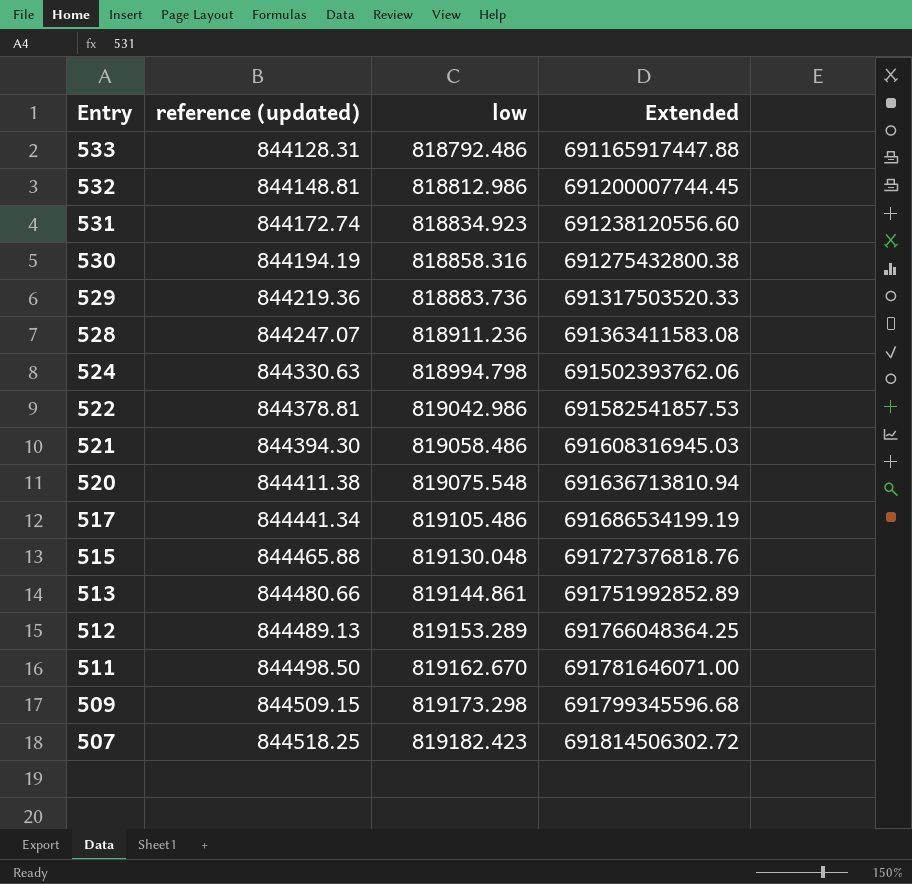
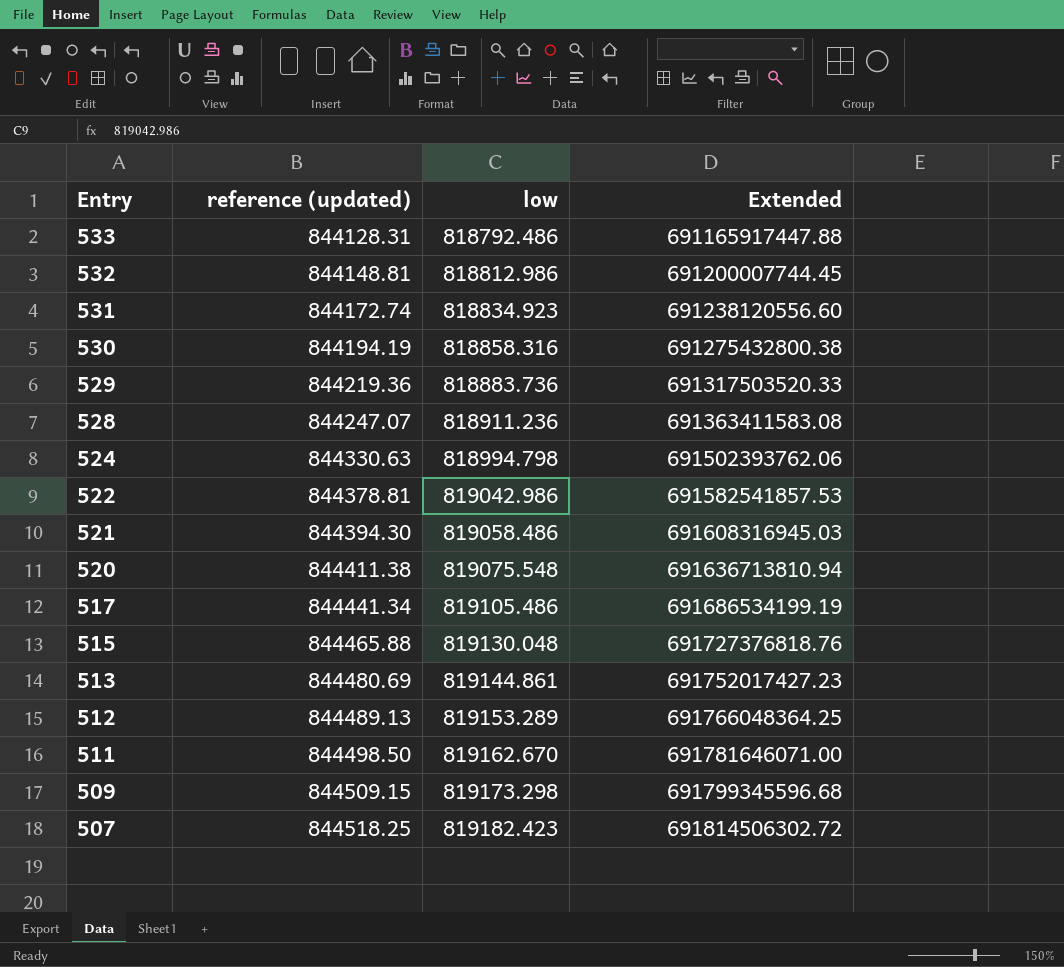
513 | reference (updated): 844480.66 -> 844480.69
513 | Extended: 691751992852.89 -> 691752017427.23

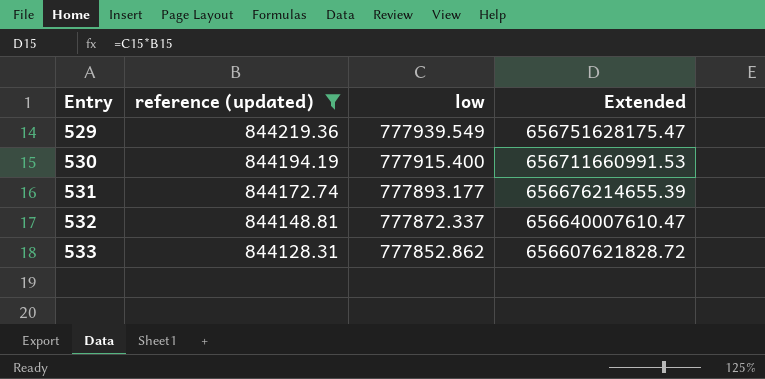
filter: none -> reference (updated) <= 844219.36
row order: Entry descending -> Entry ascending
529 | low: 818883.736 -> 777939.549
529 | Extended: 691317503520.33 -> 656751628175.47
530 | low: 818858.316 -> 777915.400
530 | Extended: 691275432800.38 -> 656711660991.53
531 | low: 818834.923 -> 777893.177
531 | Extended: 691238120556.60 -> 656676214655.39
532 | low: 818812.986 -> 777872.337
532 | Extended: 691200007744.45 -> 656640007610.47
533 | low: 818792.486 -> 777852.862
533 | Extended: 691165917447.88 -> 656607621828.72

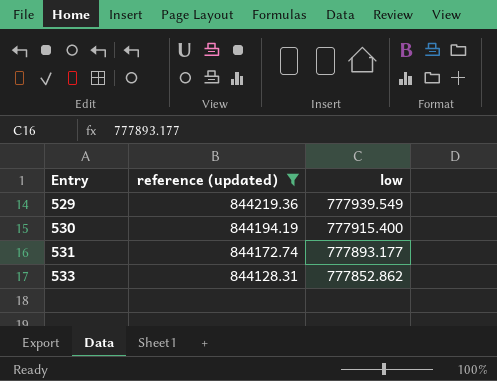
column Extended | formula: [reference (updated)] * [low] -> none
row 532: 844148.81 | 777872.337 | 656640007610.47 -> none

